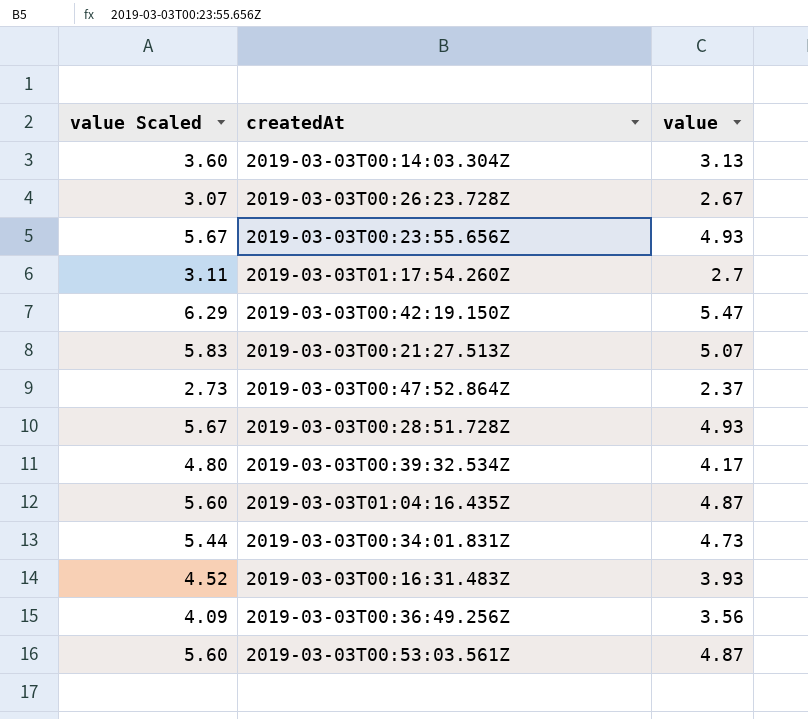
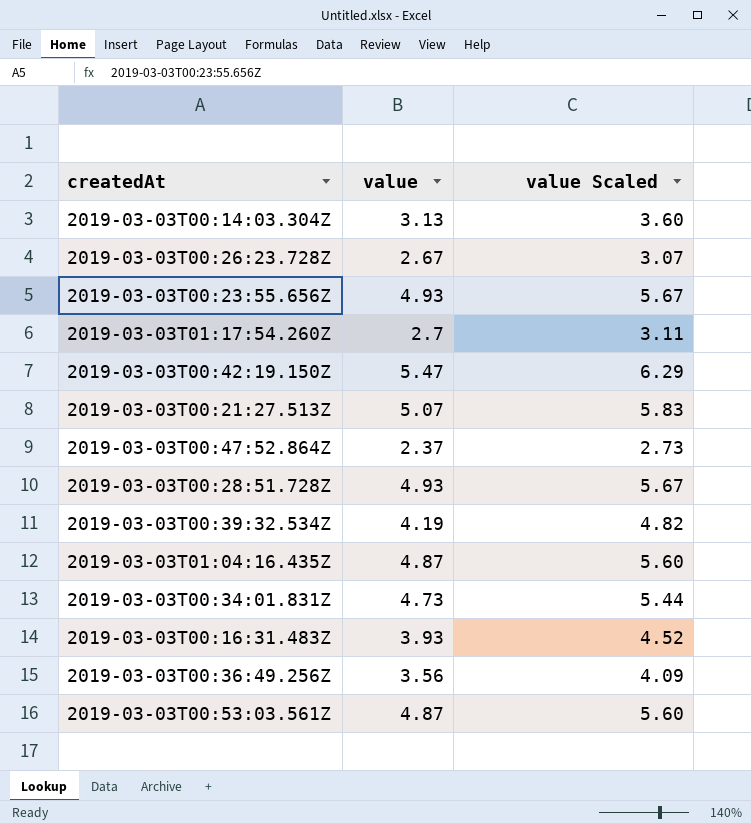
column value Scaled | position: 1 -> 3
2019-03-03T00:39:32.534Z | value: 4.17 -> 4.19
2019-03-03T00:39:32.534Z | value Scaled: 4.80 -> 4.82

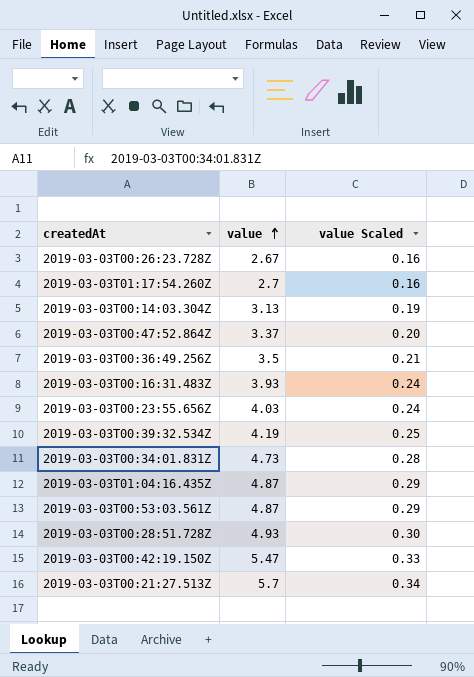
row order: none -> value ascending
column value Scaled | formula: [value] * 1.15 -> [value] * 0.06
2019-03-03T00:47:52.864Z | value: 2.37 -> 3.37
2019-03-03T00:36:49.256Z | value: 3.56 -> 3.5
2019-03-03T00:23:55.656Z | value: 4.93 -> 4.03
2019-03-03T00:21:27.513Z | value: 5.07 -> 5.7

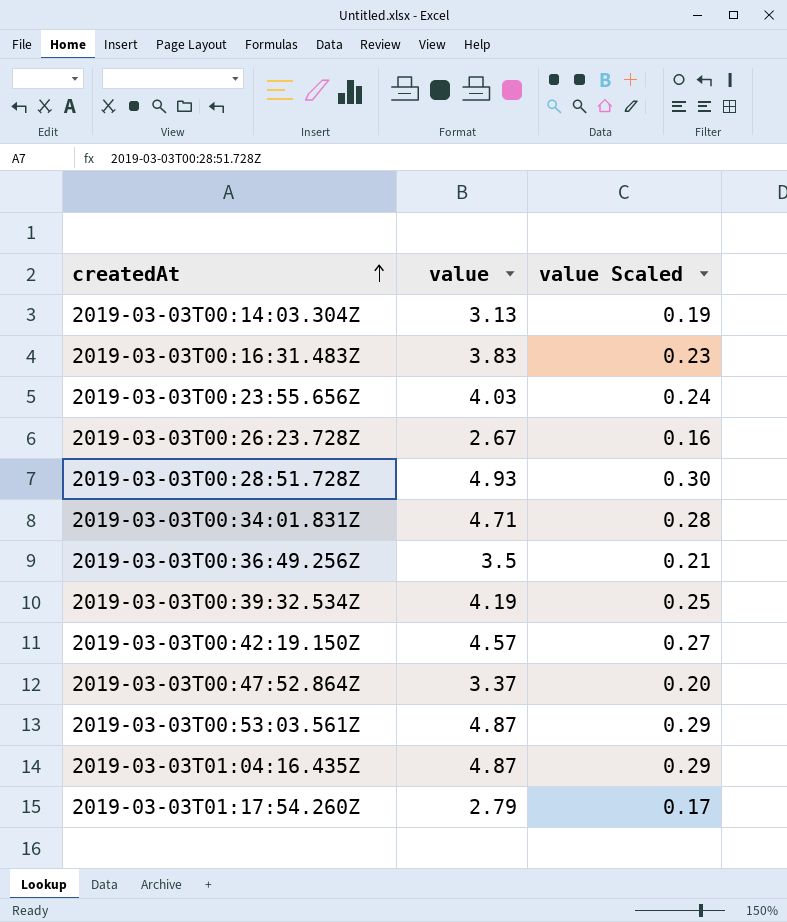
row order: value ascending -> createdAt ascending
row 2019-03-03T00:21:27.513Z: 5.7 | 0.34 -> none
2019-03-03T00:16:31.483Z | value: 3.93 -> 3.83
2019-03-03T00:16:31.483Z | value Scaled: 0.24 -> 0.23
2019-03-03T00:34:01.831Z | value: 4.73 -> 4.71
2019-03-03T00:42:19.150Z | value: 5.47 -> 4.57
2019-03-03T00:42:19.150Z | value Scaled: 0.33 -> 0.27
2019-03-03T01:17:54.260Z | value: 2.7 -> 2.79
2019-03-03T01:17:54.260Z | value Scaled: 0.16 -> 0.17

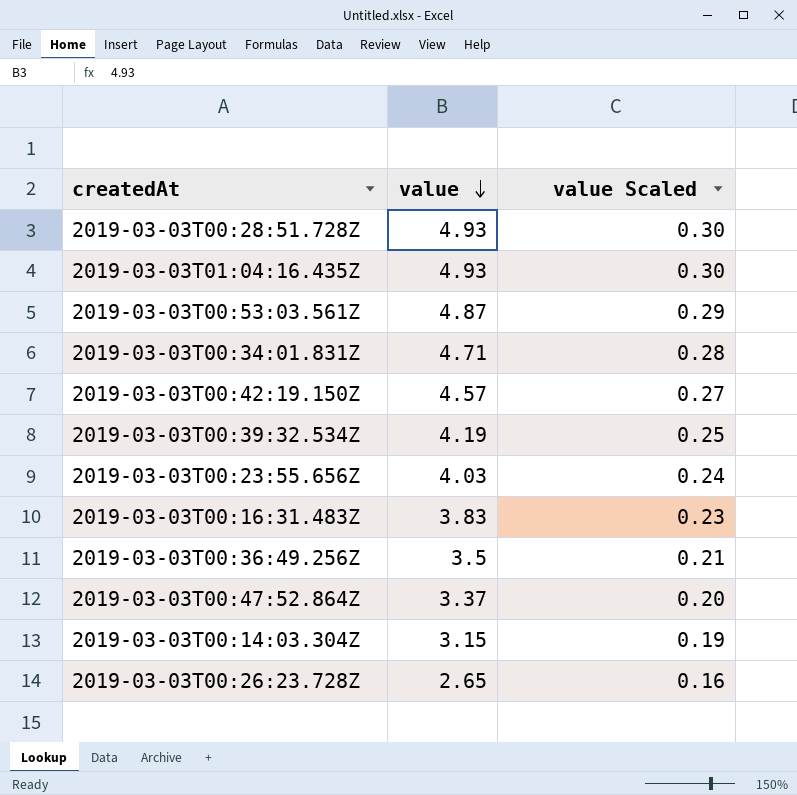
row order: createdAt ascending -> value descending
row 2019-03-03T01:17:54.260Z: 2.79 | 0.17 -> none
2019-03-03T01:04:16.435Z | value: 4.87 -> 4.93
2019-03-03T01:04:16.435Z | value Scaled: 0.29 -> 0.30
2019-03-03T00:14:03.304Z | value: 3.13 -> 3.15
2019-03-03T00:26:23.728Z | value: 2.67 -> 2.65

